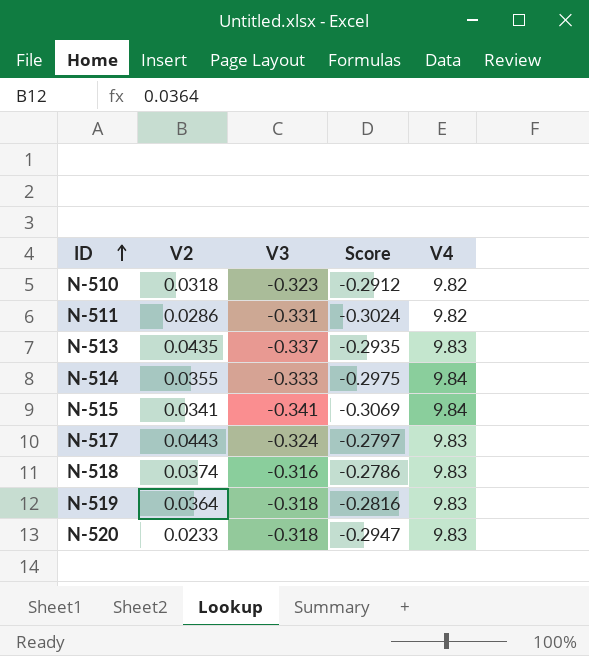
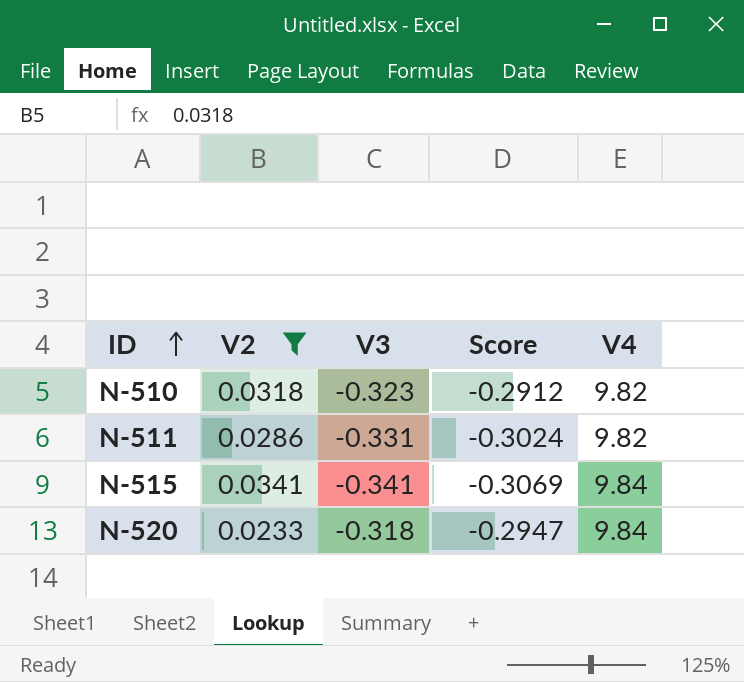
filter: none -> V2 <= 0.0341
N-520 | V4: 9.83 -> 9.84

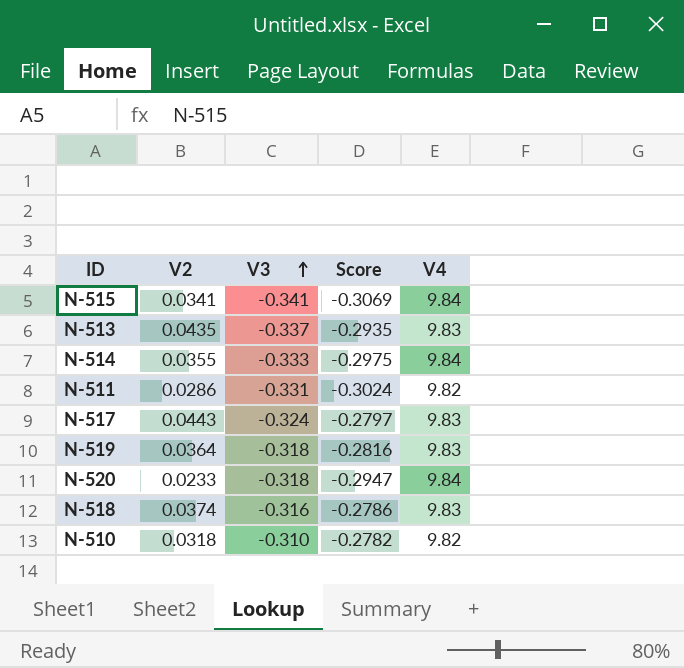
filter: V2 <= 0.0341 -> none
row order: ID ascending -> V3 ascending
N-510 | V3: -0.323 -> -0.310
N-510 | Score: -0.2912 -> -0.2782

